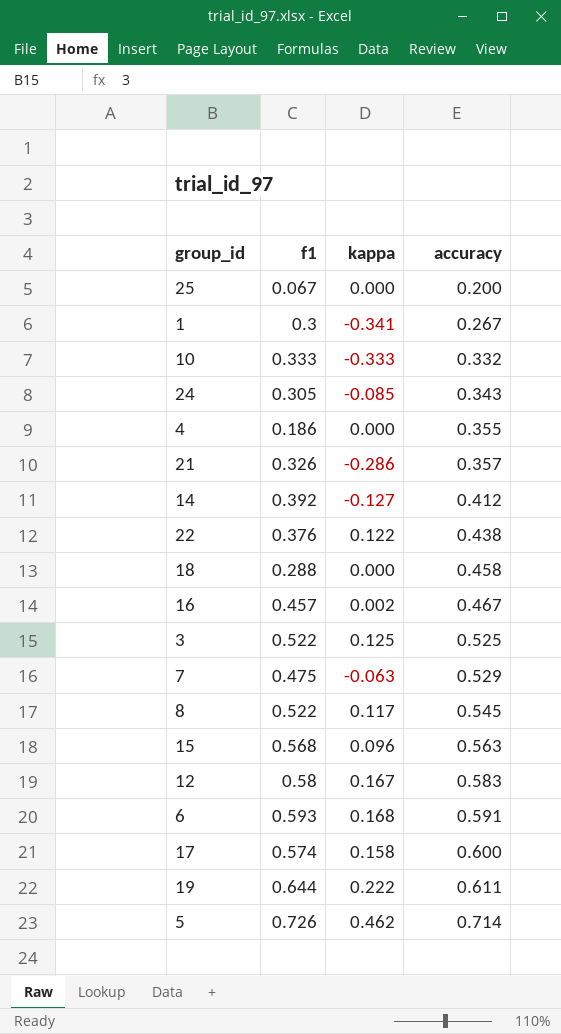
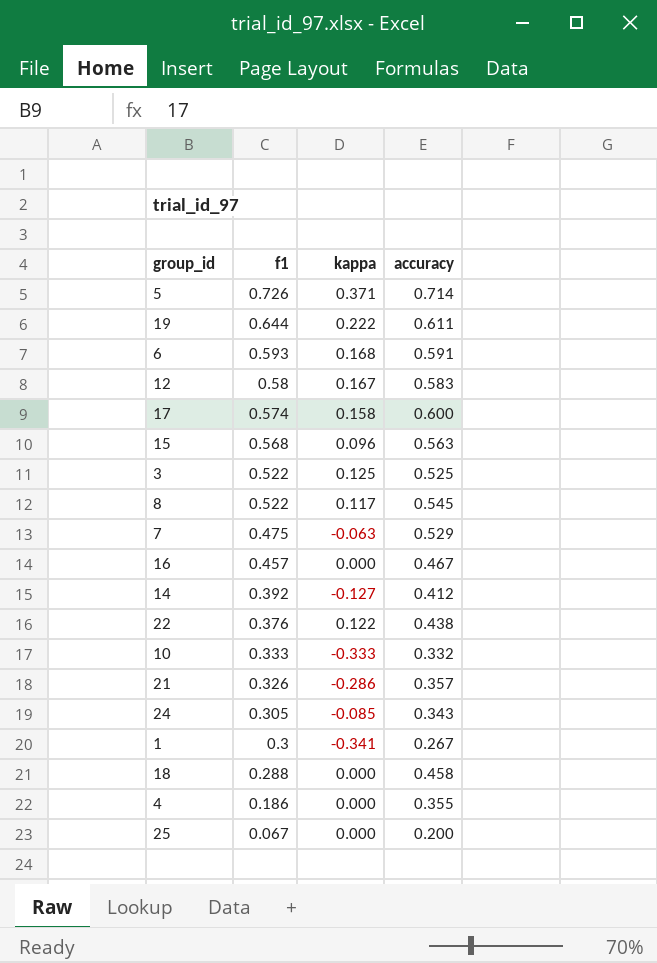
row order: accuracy ascending -> f1 descending
5 | kappa: 0.462 -> 0.371
16 | kappa: 0.002 -> 0.000

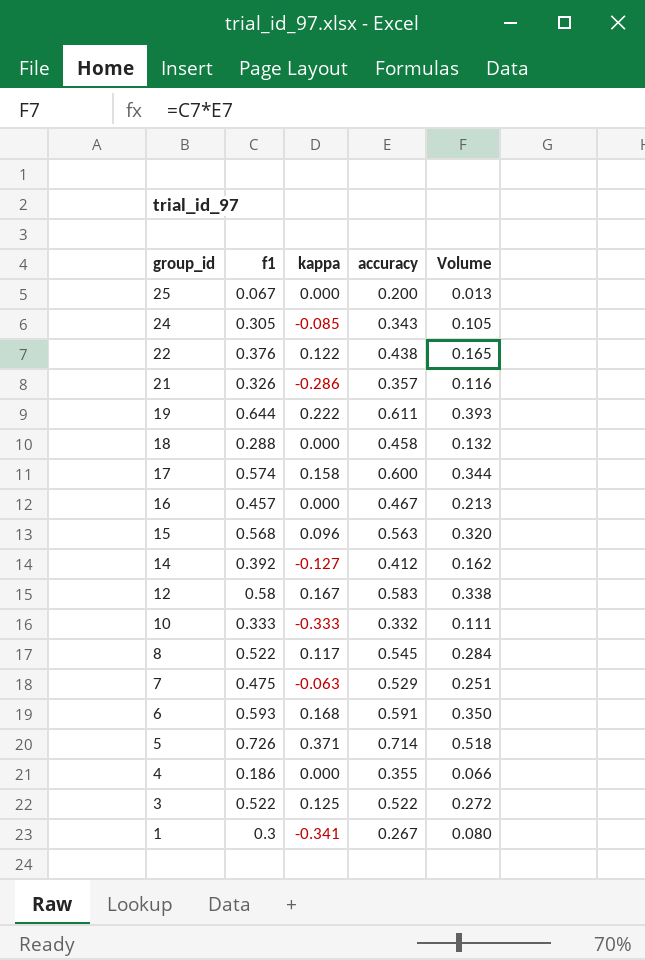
row order: f1 descending -> group_id descending
column Volume | formula: none -> [f1] * [accuracy]
3 | accuracy: 0.525 -> 0.522

